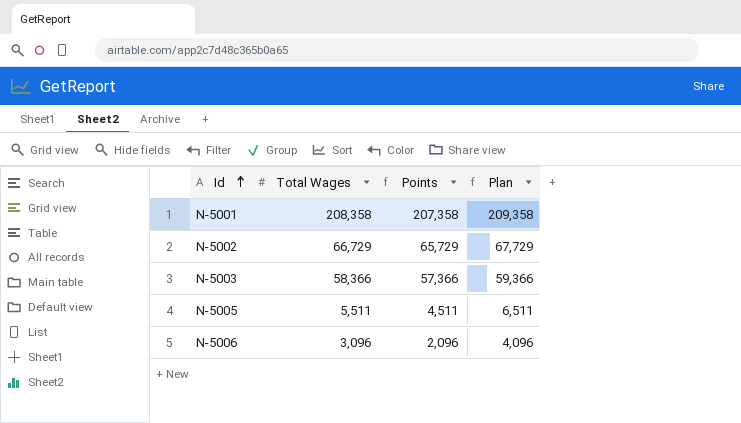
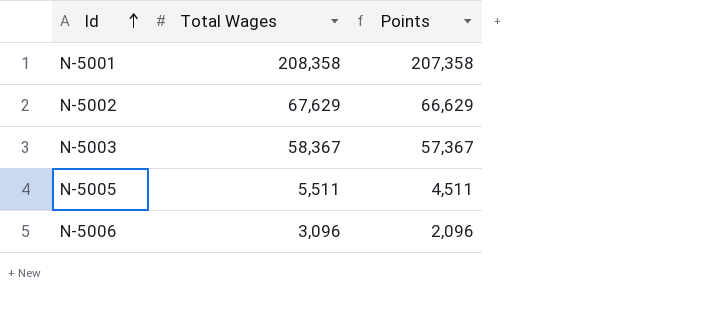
column Plan | formula: [Total Wages] + 1000 -> none
N-5002 | Total Wages: 66,729 -> 67,629
N-5002 | Points: 65,729 -> 66,629
N-5003 | Total Wages: 58,366 -> 58,367
N-5003 | Points: 57,366 -> 57,367

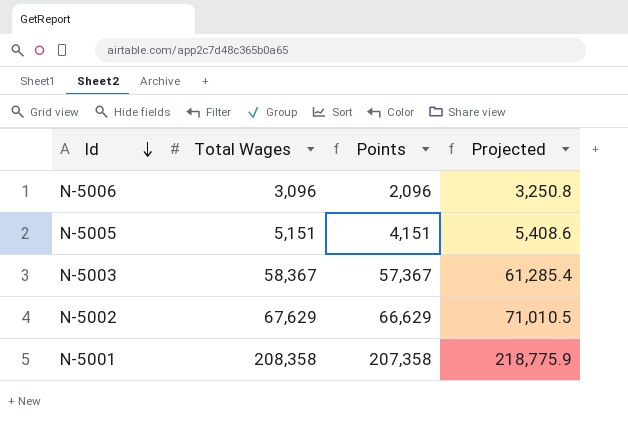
row order: Id ascending -> Id descending
column Projected | formula: none -> [Total Wages] * 1.05
N-5005 | Total Wages: 5,511 -> 5,151
N-5005 | Points: 4,511 -> 4,151

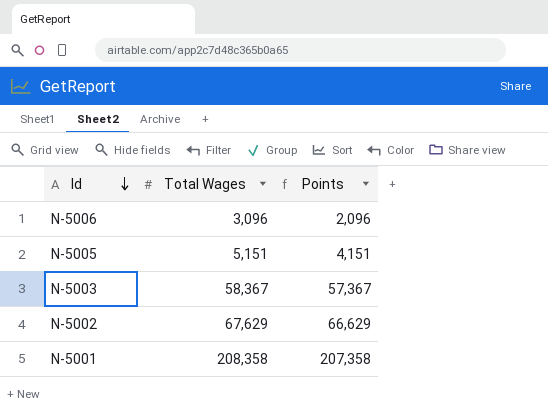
column Projected | formula: [Total Wages] * 1.05 -> none

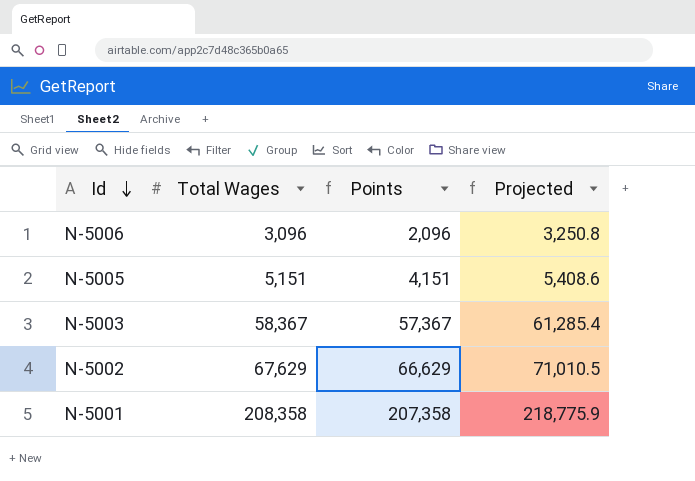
column Projected | formula: none -> [Total Wages] * 1.05

